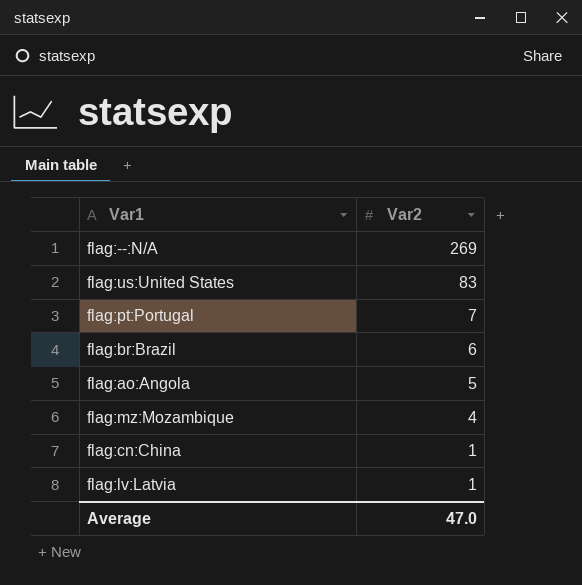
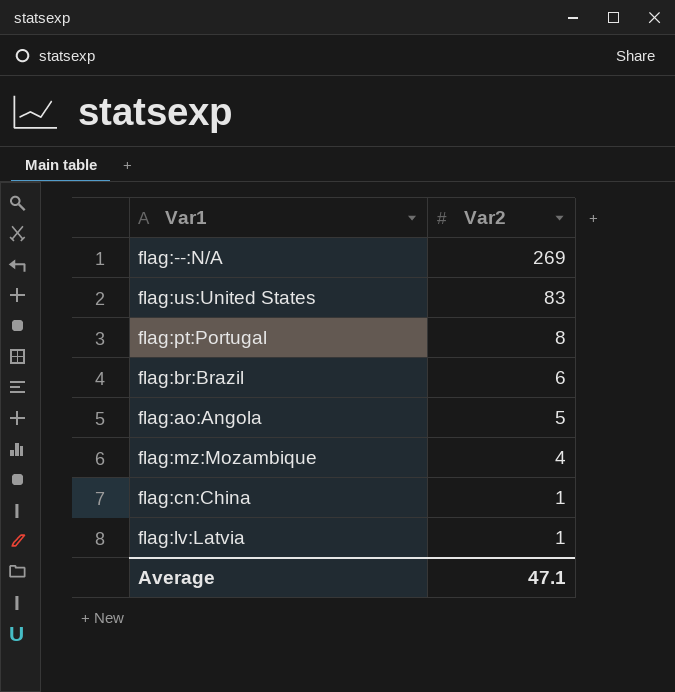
flag:pt:Portugal | Var2: 7 -> 8
Average | Var2: 47.0 -> 47.1

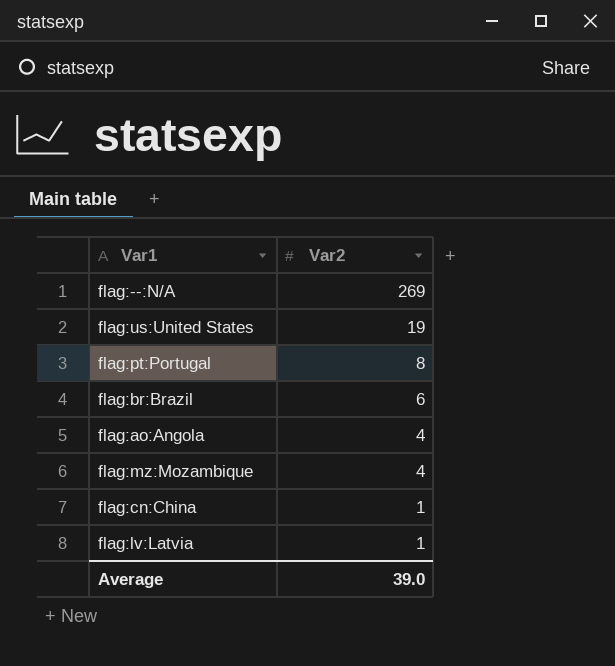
flag:us:United States | Var2: 83 -> 19
flag:ao:Angola | Var2: 5 -> 4
Average | Var2: 47.1 -> 39.0

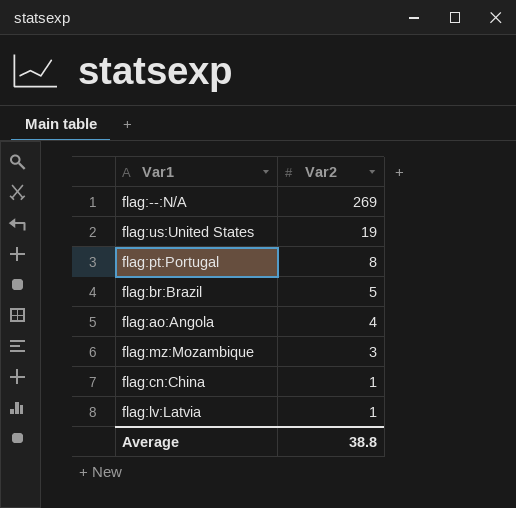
flag:br:Brazil | Var2: 6 -> 5
flag:mz:Mozambique | Var2: 4 -> 3
Average | Var2: 39.0 -> 38.8

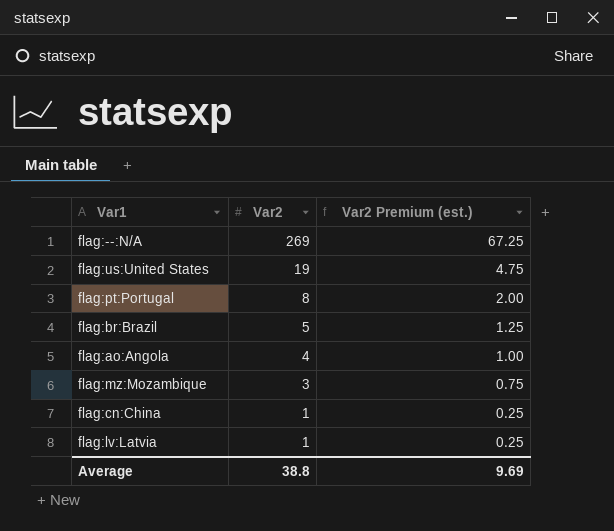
column Var2 Premium (est.) | formula: none -> [Var2] * 0.25

